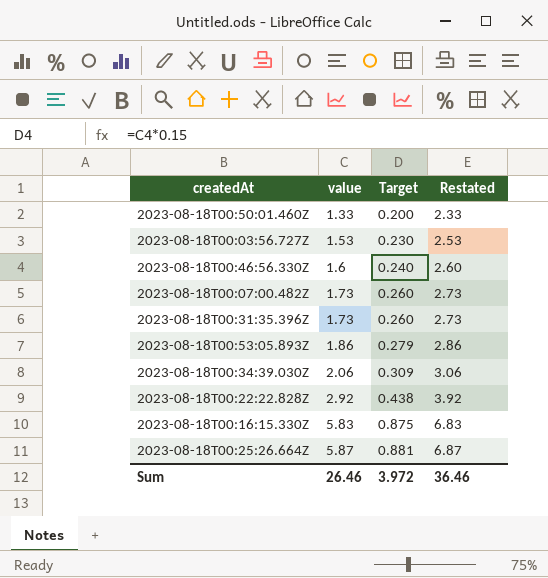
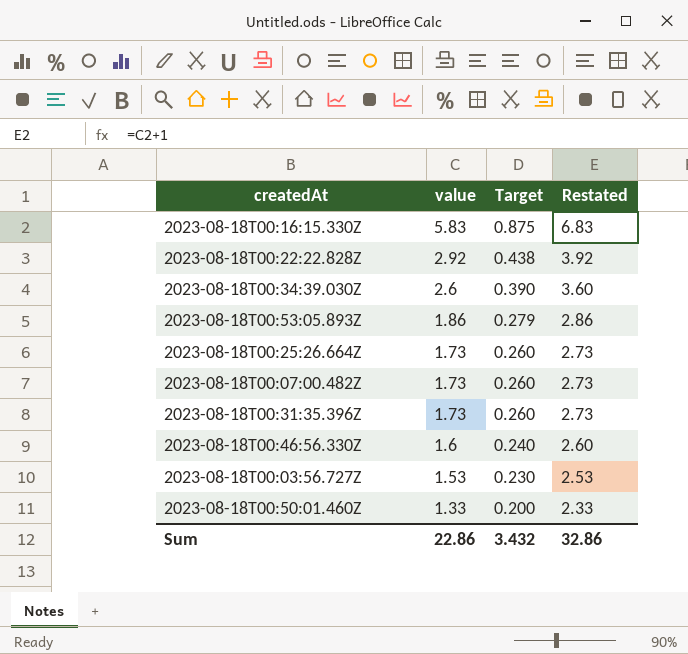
row order: value ascending -> value descending
2023-08-18T00:34:39.030Z | value: 2.06 -> 2.6
2023-08-18T00:34:39.030Z | Target: 0.309 -> 0.390
2023-08-18T00:34:39.030Z | Restated: 3.06 -> 3.60
2023-08-18T00:25:26.664Z | value: 5.87 -> 1.73
2023-08-18T00:25:26.664Z | Target: 0.881 -> 0.260
2023-08-18T00:25:26.664Z | Restated: 6.87 -> 2.73
Sum | value: 26.46 -> 22.86
Sum | Target: 3.972 -> 3.432
Sum | Restated: 36.46 -> 32.86

